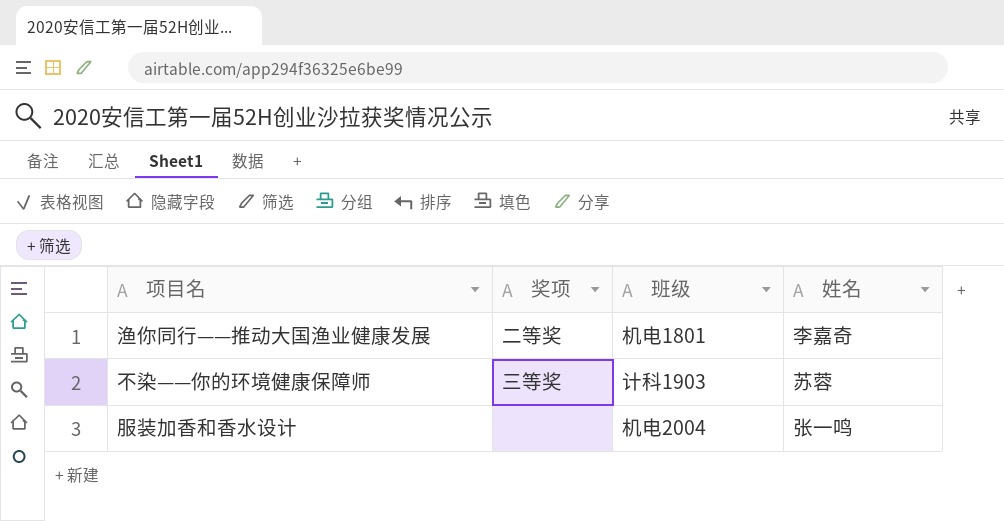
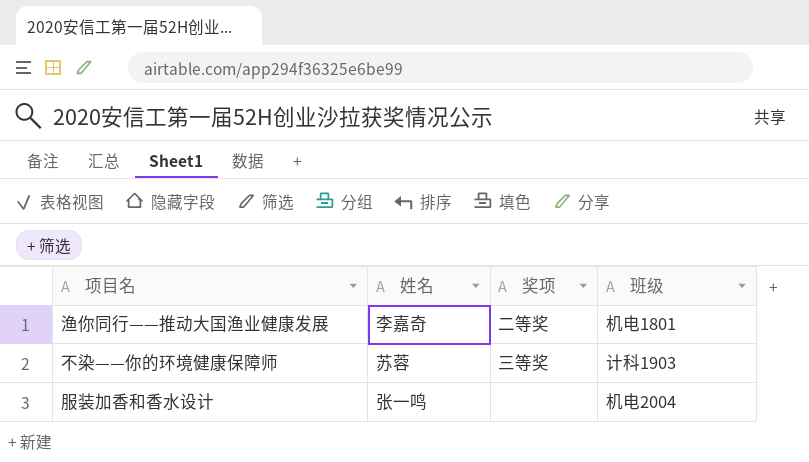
column 姓名 | position: 4 -> 2

